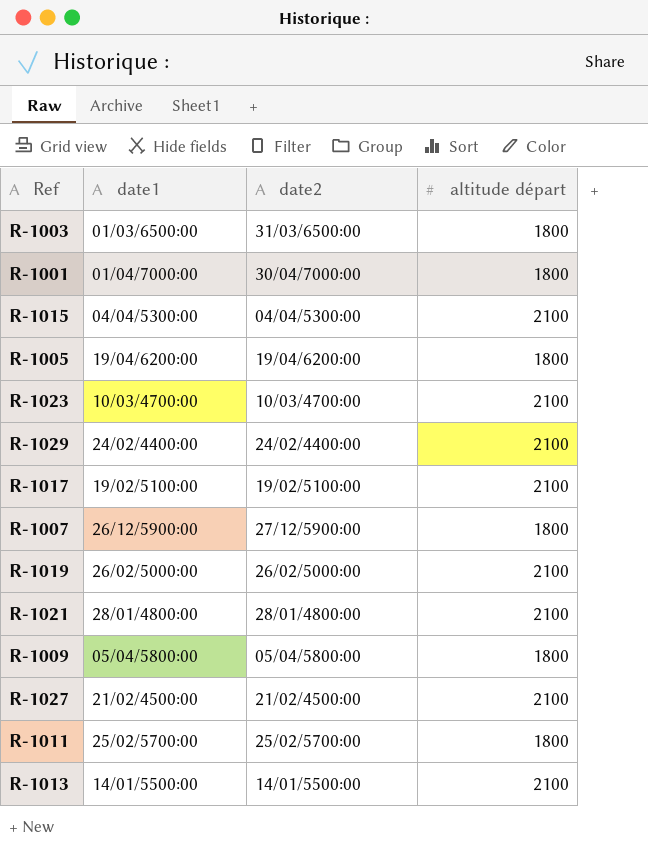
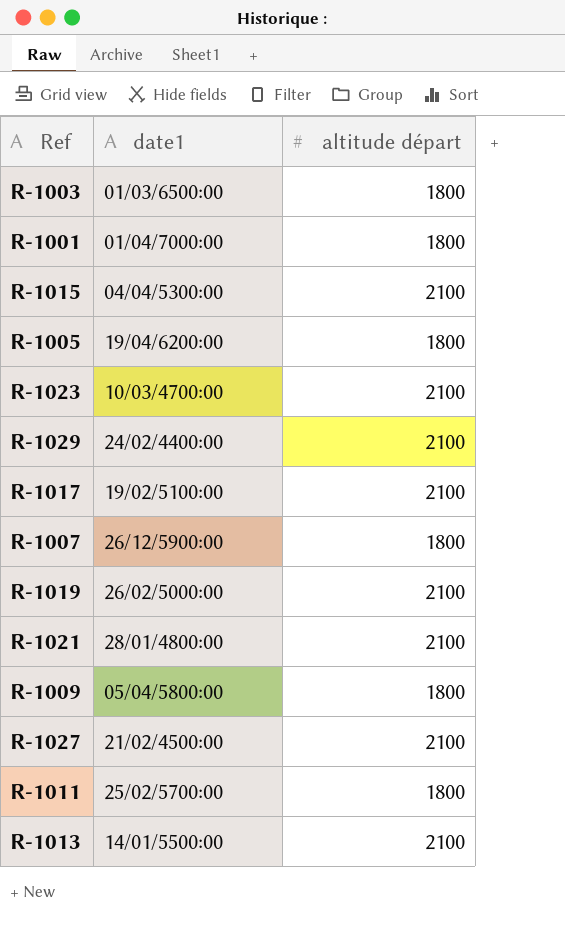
column date2 | position: 3 -> none

